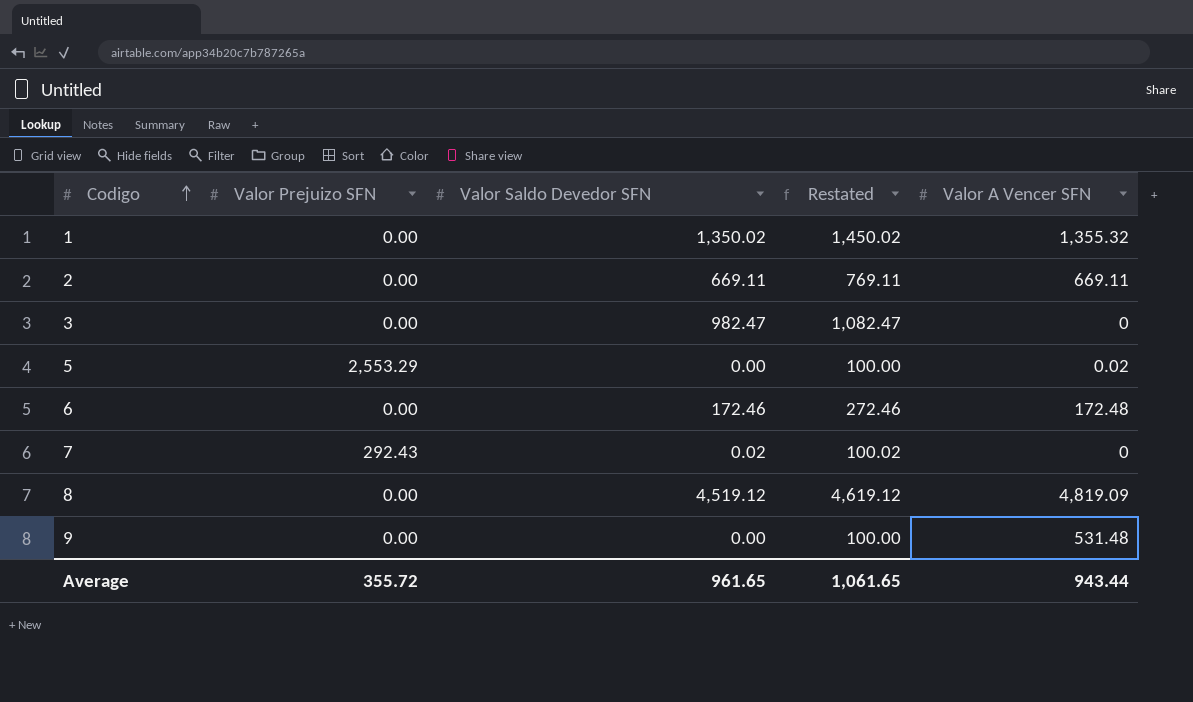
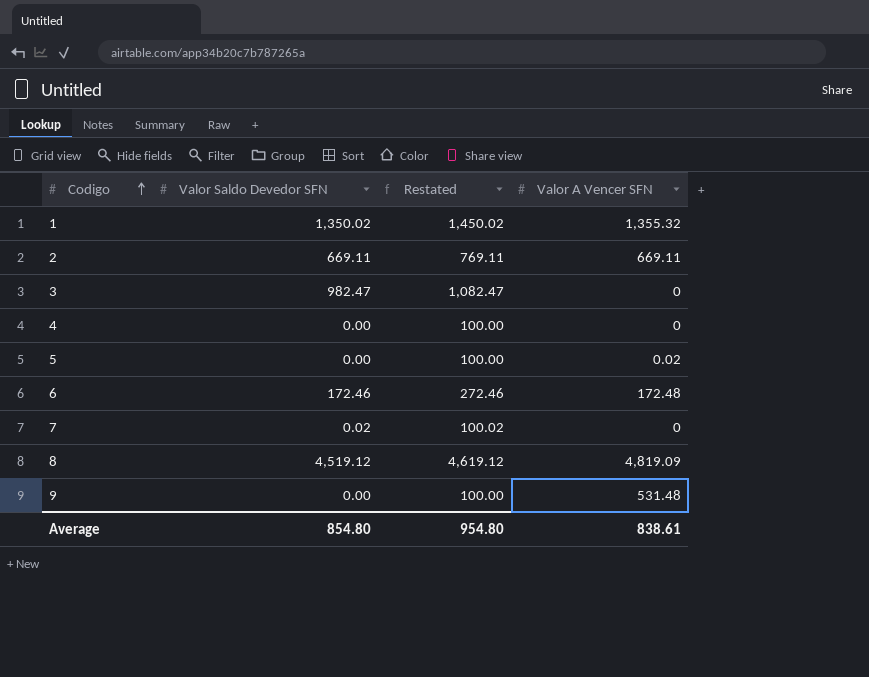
column Valor Prejuizo SFN | position: 2 -> none
row 4: none -> 0.00 | 100.00 | 0
Average | Valor Saldo Devedor SFN: 961.65 -> 854.80
Average | Restated: 1,061.65 -> 954.80
Average | Valor A Vencer SFN: 943.44 -> 838.61

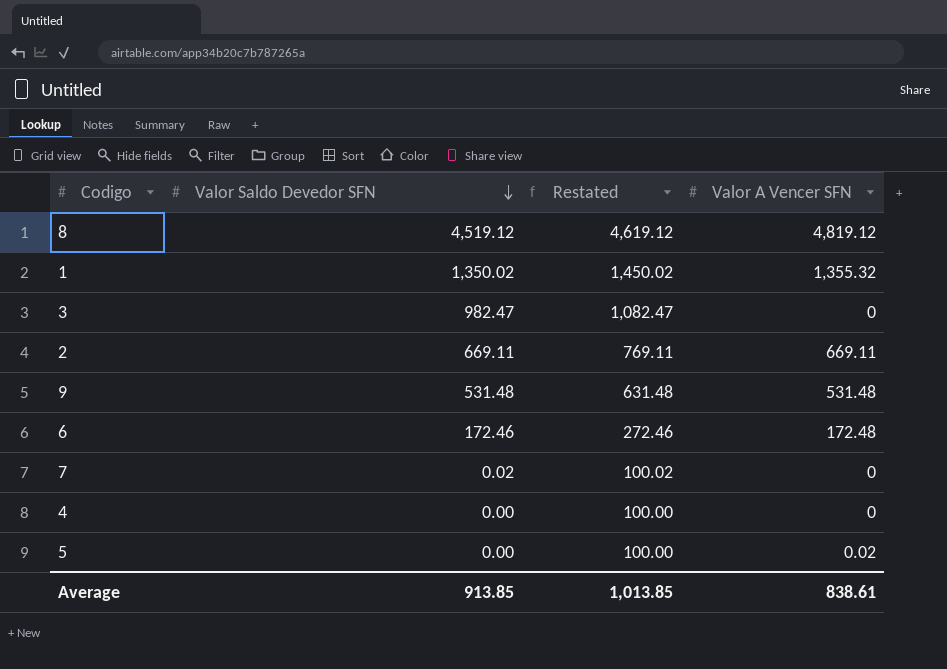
row order: Codigo ascending -> Valor Saldo Devedor SFN descending
8 | Valor A Vencer SFN: 4,819.09 -> 4,819.12
9 | Valor Saldo Devedor SFN: 0.00 -> 531.48
9 | Restated: 100.00 -> 631.48
Average | Valor Saldo Devedor SFN: 854.80 -> 913.85
Average | Restated: 954.80 -> 1,013.85

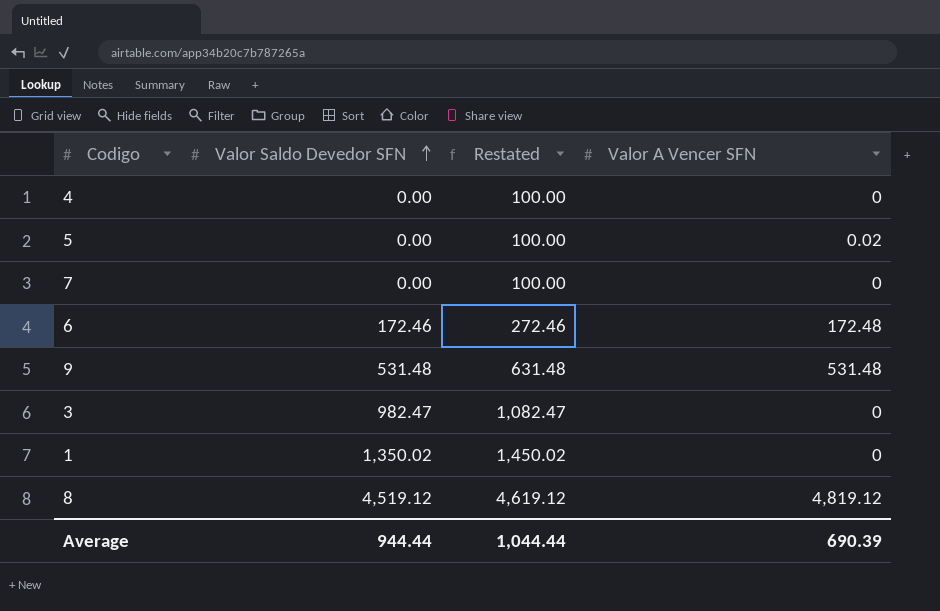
row order: Valor Saldo Devedor SFN descending -> Valor Saldo Devedor SFN ascending
row 2: 669.11 | 769.11 | 669.11 -> none
7 | Valor Saldo Devedor SFN: 0.02 -> 0.00
7 | Restated: 100.02 -> 100.00
1 | Valor A Vencer SFN: 1,355.32 -> 0
Average | Valor Saldo Devedor SFN: 913.85 -> 944.44
Average | Restated: 1,013.85 -> 1,044.44
Average | Valor A Vencer SFN: 838.61 -> 690.39

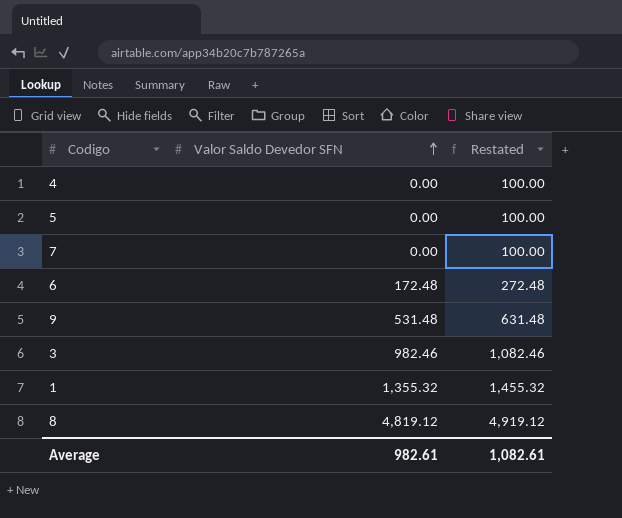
column Valor A Vencer SFN | position: 4 -> none
6 | Valor Saldo Devedor SFN: 172.46 -> 172.48
6 | Restated: 272.46 -> 272.48
3 | Valor Saldo Devedor SFN: 982.47 -> 982.46
3 | Restated: 1,082.47 -> 1,082.46
1 | Valor Saldo Devedor SFN: 1,350.02 -> 1,355.32
1 | Restated: 1,450.02 -> 1,455.32
8 | Valor Saldo Devedor SFN: 4,519.12 -> 4,819.12
8 | Restated: 4,619.12 -> 4,919.12
Average | Valor Saldo Devedor SFN: 944.44 -> 982.61
Average | Restated: 1,044.44 -> 1,082.61

